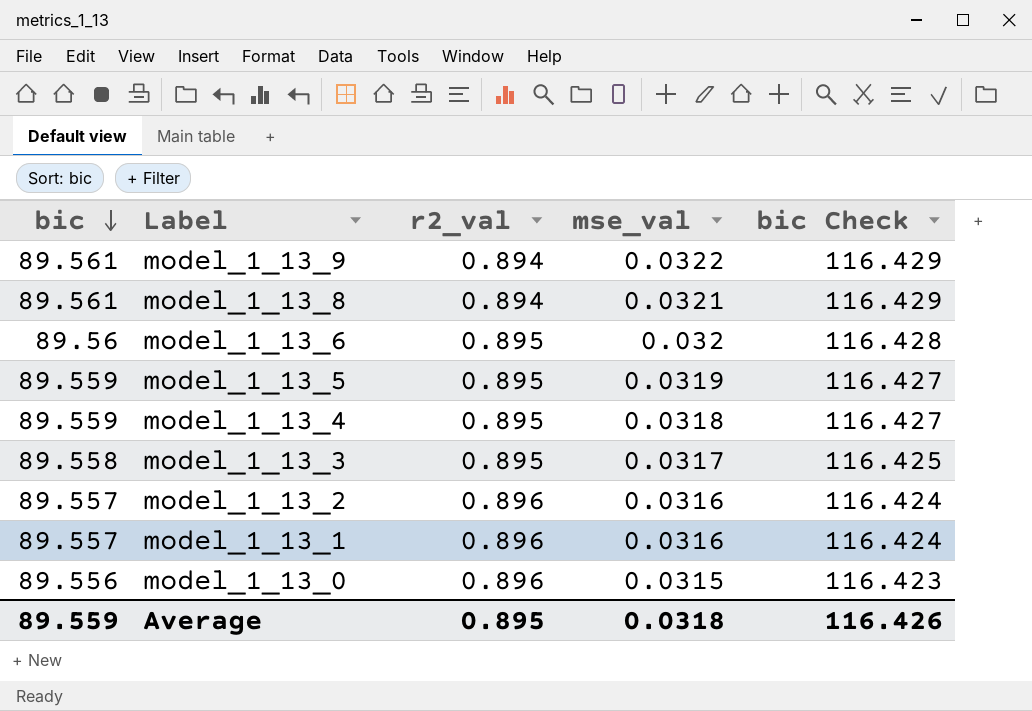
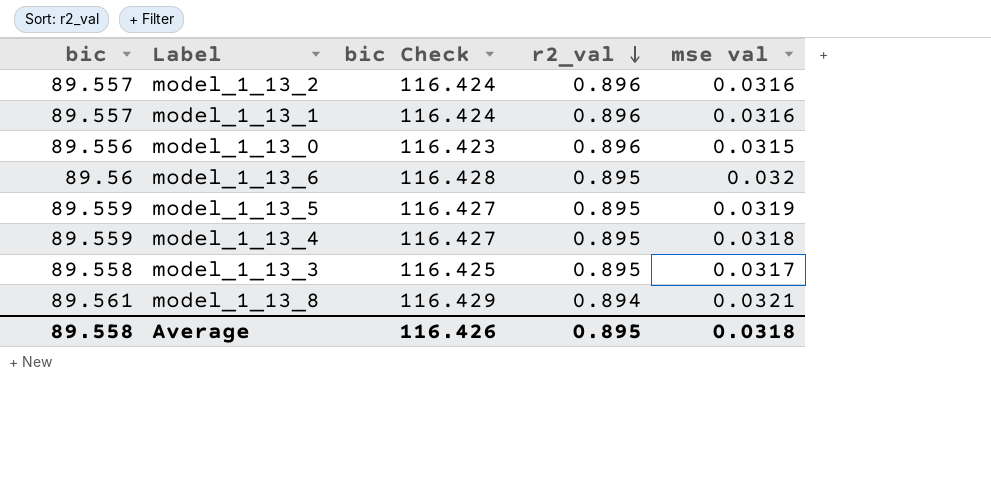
row order: bic descending -> r2_val descending
column bic Check | position: 5 -> 3
column name: mse_val -> mse val
row model_1_13_9: 89.561 | 0.894 | 0.0322 | 116.429 -> none
Average | bic: 89.559 -> 89.558

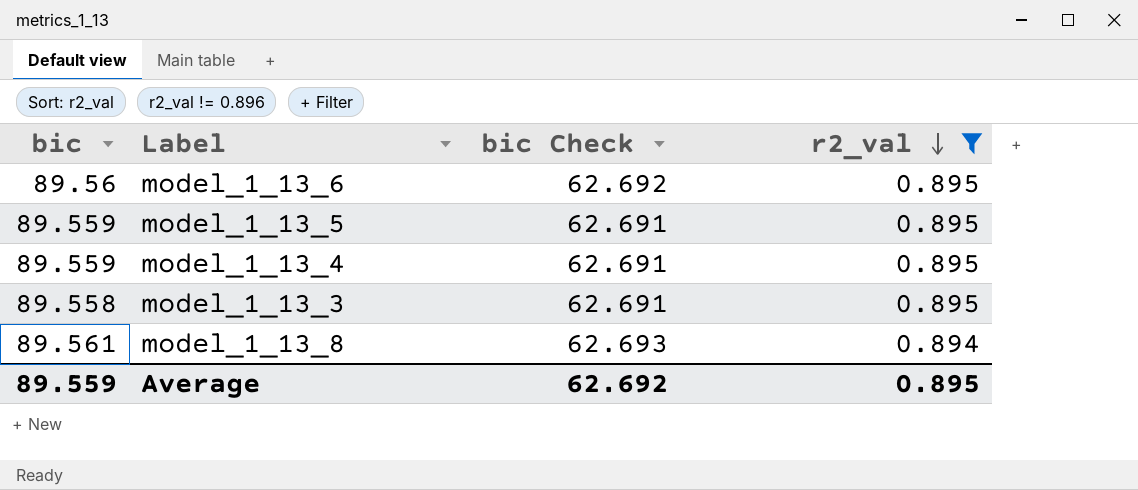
filter: none -> r2_val != 0.896
column mse val | position: 5 -> none
column bic Check | formula: [bic] * 1.3 -> [bic] * 0.7
Average | bic: 89.558 -> 89.559
Average | bic Check: 116.426 -> 62.692

